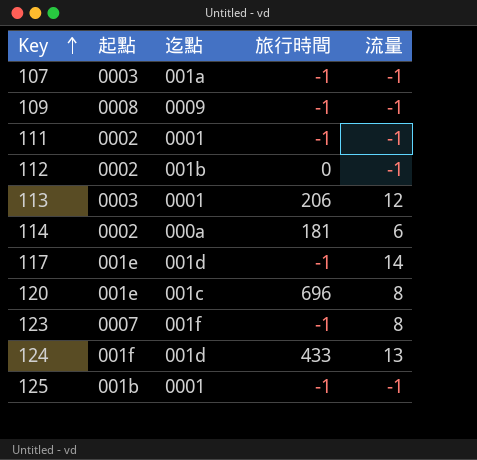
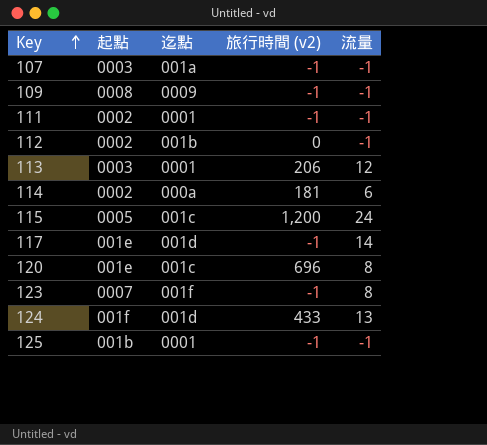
column name: 旅行時間 -> 旅行時間 (v2)
row 115: none -> 0005 | 001c | 1,200 | 24

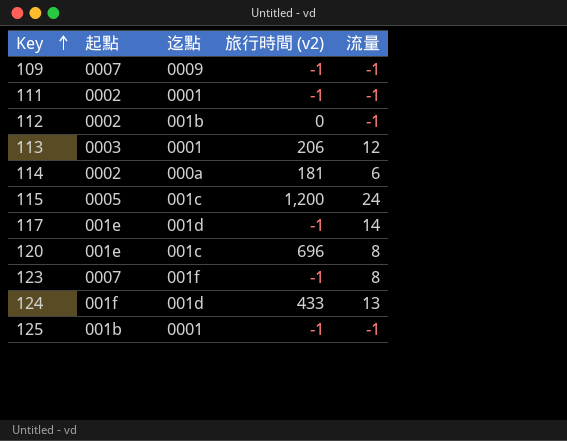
row 107: 0003 | 001a | -1 | -1 -> none
109 | 起點: 0008 -> 0007

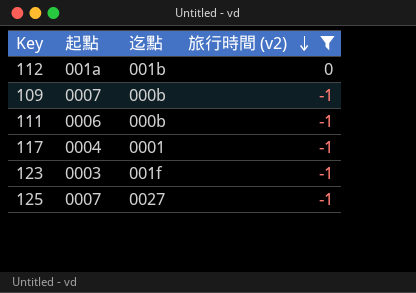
filter: none -> 旅行時間 (v2) <= 0
row order: Key ascending -> 旅行時間 (v2) descending
column 流量 | position: 5 -> none
112 | 起點: 0002 -> 001a
109 | 迄點: 0009 -> 000b
111 | 起點: 0002 -> 0006
111 | 迄點: 0001 -> 000b
117 | 起點: 001e -> 0004
117 | 迄點: 001d -> 0001
123 | 起點: 0007 -> 0003
125 | 起點: 001b -> 0007
125 | 迄點: 0001 -> 0027

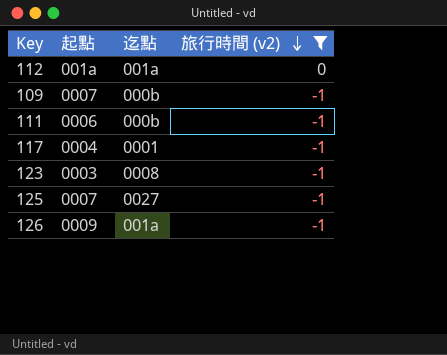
112 | 迄點: 001b -> 001a
123 | 迄點: 001f -> 0008
row 126: none -> 0009 | 001a | -1

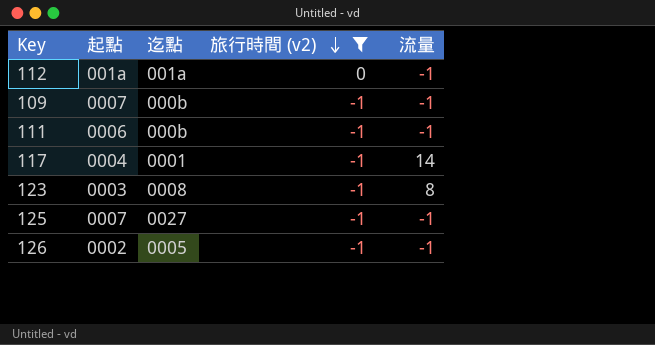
column 流量 | position: none -> 5
126 | 起點: 0009 -> 0002
126 | 迄點: 001a -> 0005

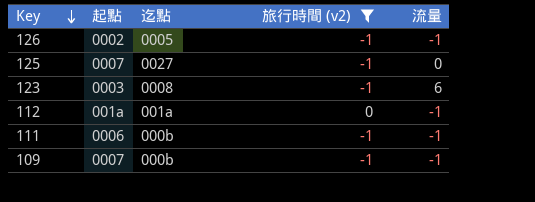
row order: 旅行時間 (v2) descending -> Key descending
row 117: 0004 | 0001 | -1 | 14 -> none
125 | 流量: -1 -> 0
123 | 流量: 8 -> 6

